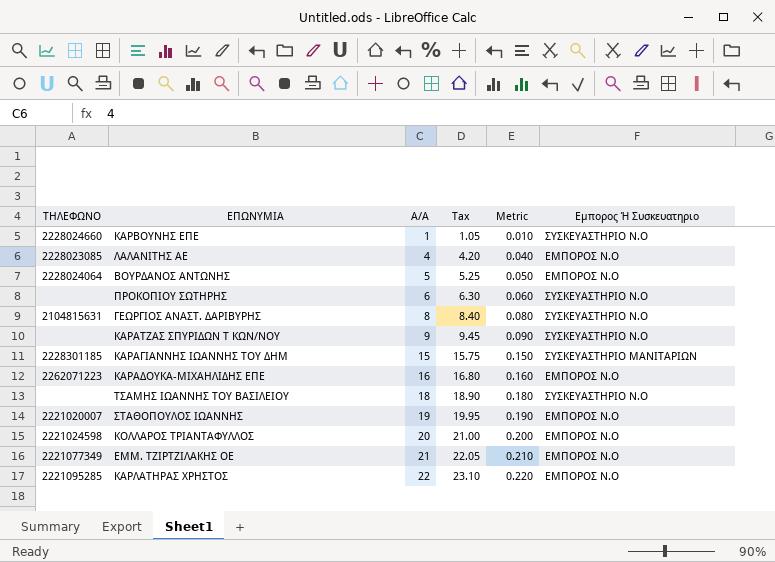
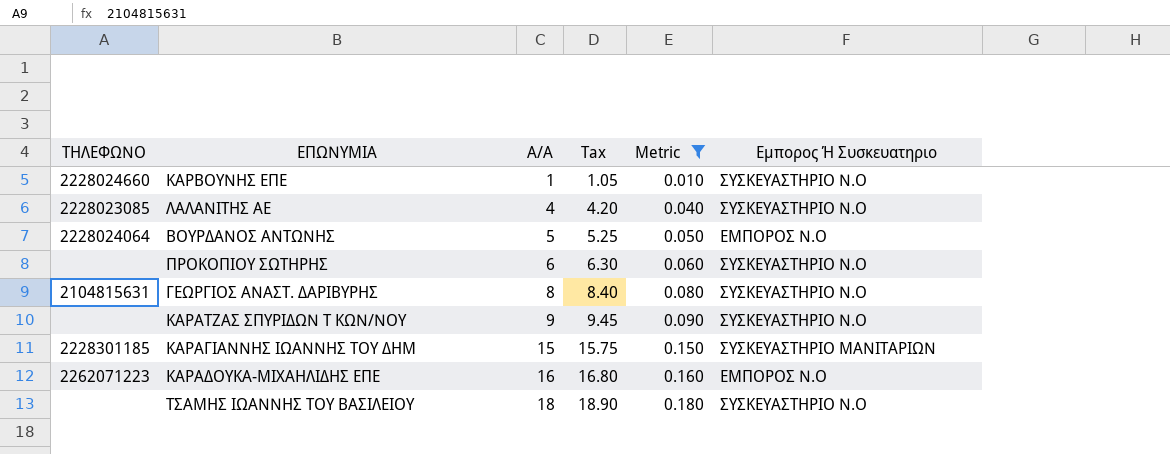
filter: none -> Metric <= 0.180
ΛΑΛΑΝΙΤΗΣ ΑΕ | Εμπορος Ή Συσκευατηριο: ΕΜΠΟΡΟΣ Ν.Ο -> ΣΥΣΚΕΥΑΣΤΗΡΙΟ Ν.Ο

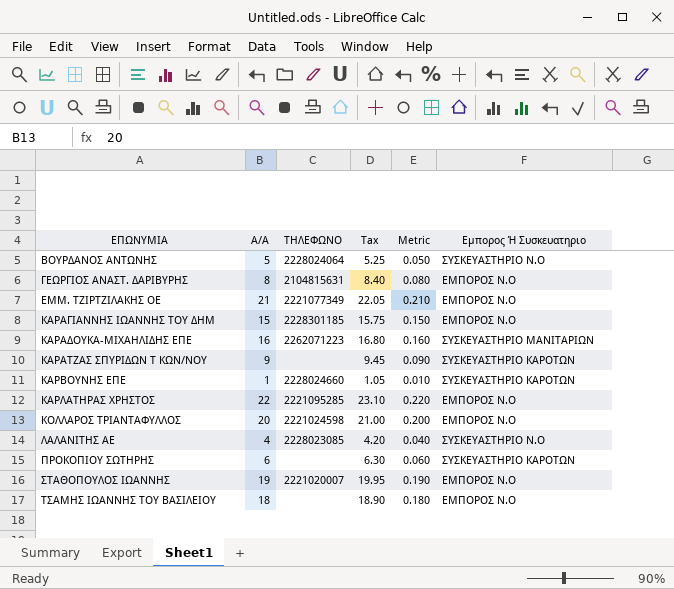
filter: Metric <= 0.180 -> none
row order: Α/Α ascending -> ΕΠΩΝΥΜΙΑ ascending
column ΤΗΛΕΦΩΝΟ | position: 1 -> 3
ΒΟΥΡΔΑΝΟΣ ΑΝΤΩΝΗΣ | Εμπορος Ή Συσκευατηριο: ΕΜΠΟΡΟΣ Ν.Ο -> ΣΥΣΚΕΥΑΣΤΗΡΙΟ Ν.Ο
ΓΕΩΡΓΙΟΣ ΑΝΑΣΤ. ΔΑΡΙΒΥΡΗΣ | Εμπορος Ή Συσκευατηριο: ΣΥΣΚΕΥΑΣΤΗΡΙΟ Ν.Ο -> ΕΜΠΟΡΟΣ Ν.Ο
ΚΑΡΑΓΙΑΝΝΗΣ ΙΩΑΝΝΗΣ ΤΟΥ ΔΗΜ | Εμπορος Ή Συσκευατηριο: ΣΥΣΚΕΥΑΣΤΗΡΙΟ ΜΑΝΙΤΑΡΙΩΝ -> ΕΜΠΟΡΟΣ Ν.Ο
ΚΑΡΑΔΟΥΚΑ-ΜΙΧΑΗΛΙΔΗΣ ΕΠΕ | Εμπορος Ή Συσκευατηριο: ΕΜΠΟΡΟΣ Ν.Ο -> ΣΥΣΚΕΥΑΣΤΗΡΙΟ ΜΑΝΙΤΑΡΙΩΝ
ΚΑΡΑΤΖΑΣ ΣΠΥΡΙΔΩΝ Τ ΚΩΝ/ΝΟΥ | Εμπορος Ή Συσκευατηριο: ΣΥΣΚΕΥΑΣΤΗΡΙΟ Ν.Ο -> ΣΥΣΚΕΥΑΣΤΗΡΙΟ ΚΑΡΟΤΩΝ
ΚΑΡΒΟΥΝΗΣ ΕΠΕ | Εμπορος Ή Συσκευατηριο: ΣΥΣΚΕΥΑΣΤΗΡΙΟ Ν.Ο -> ΣΥΣΚΕΥΑΣΤΗΡΙΟ ΚΑΡΟΤΩΝ
ΠΡΟΚΟΠΙΟΥ ΣΩΤΗΡΗΣ | Εμπορος Ή Συσκευατηριο: ΣΥΣΚΕΥΑΣΤΗΡΙΟ Ν.Ο -> ΣΥΣΚΕΥΑΣΤΗΡΙΟ ΚΑΡΟΤΩΝ
ΤΣΑΜΗΣ ΙΩΑΝΝΗΣ ΤΟΥ ΒΑΣΙΛΕΙΟΥ | Εμπορος Ή Συσκευατηριο: ΣΥΣΚΕΥΑΣΤΗΡΙΟ Ν.Ο -> ΕΜΠΟΡΟΣ Ν.Ο

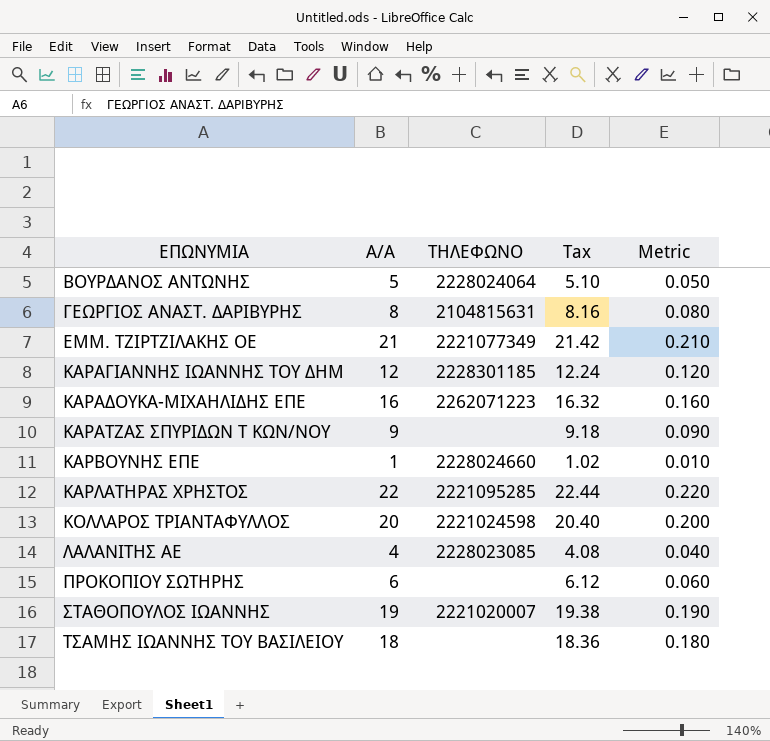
column Εμπορος Ή Συσκευατηριο | position: 6 -> none
column Tax | formula: [Α/Α] * 1.05 -> [Α/Α] * 1.02
ΚΑΡΑΓΙΑΝΝΗΣ ΙΩΑΝΝΗΣ ΤΟΥ ΔΗΜ | Α/Α: 15 -> 12
ΚΑΡΑΓΙΑΝΝΗΣ ΙΩΑΝΝΗΣ ΤΟΥ ΔΗΜ | Metric: 0.150 -> 0.120

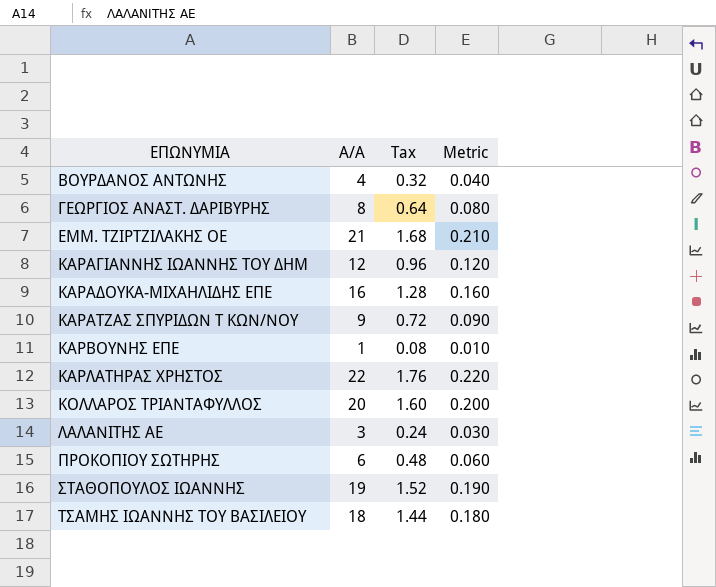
column ΤΗΛΕΦΩΝΟ | position: 3 -> none
column Tax | formula: [Α/Α] * 1.02 -> [Α/Α] * 0.08
ΒΟΥΡΔΑΝΟΣ ΑΝΤΩΝΗΣ | Α/Α: 5 -> 4
ΒΟΥΡΔΑΝΟΣ ΑΝΤΩΝΗΣ | Metric: 0.050 -> 0.040
ΛΑΛΑΝΙΤΗΣ ΑΕ | Α/Α: 4 -> 3
ΛΑΛΑΝΙΤΗΣ ΑΕ | Metric: 0.040 -> 0.030

